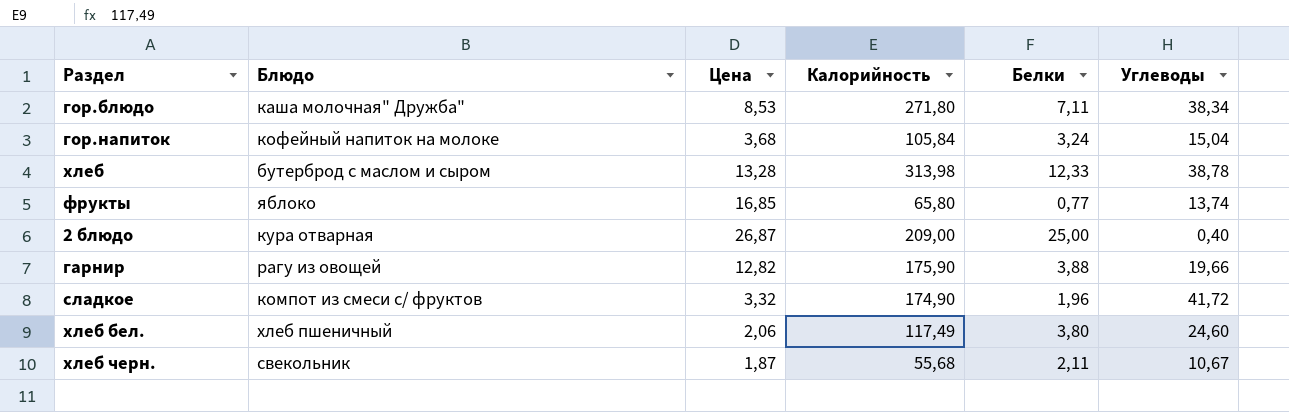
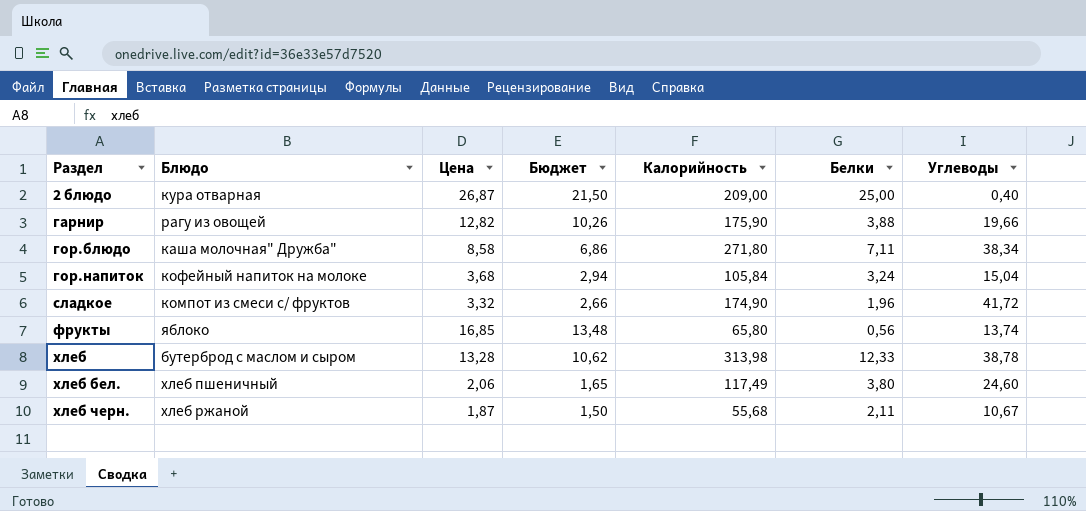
row order: none -> Раздел ascending
column Бюджет | formula: none -> [Цена] * 0,8
гор.блюдо | Цена: 8,53 -> 8,58
фрукты | Белки: 0,77 -> 0,56
хлеб черн. | Блюдо: свекольник -> хлеб ржаной

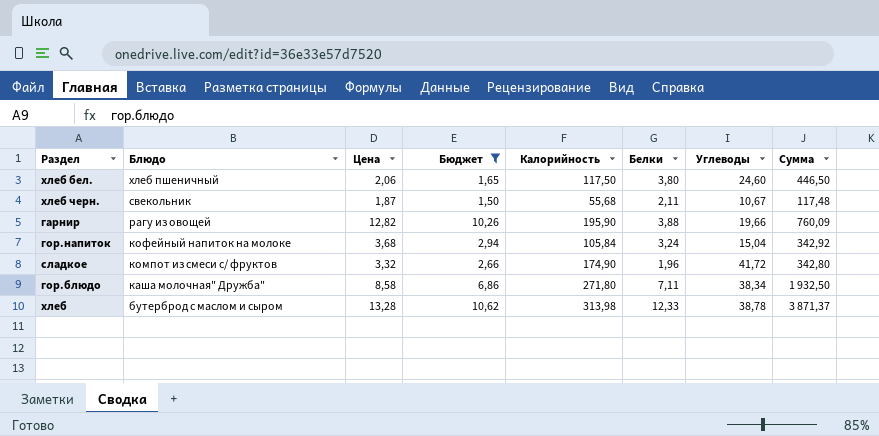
filter: none -> Бюджет <= 10,62
row order: Раздел ascending -> Блюдо descending
column Сумма | formula: none -> [Калорийность] * [Белки]
хлеб бел. | Калорийность: 117,49 -> 117,50
хлеб черн. | Блюдо: хлеб ржаной -> свекольник
гарнир | Калорийность: 175,90 -> 195,90

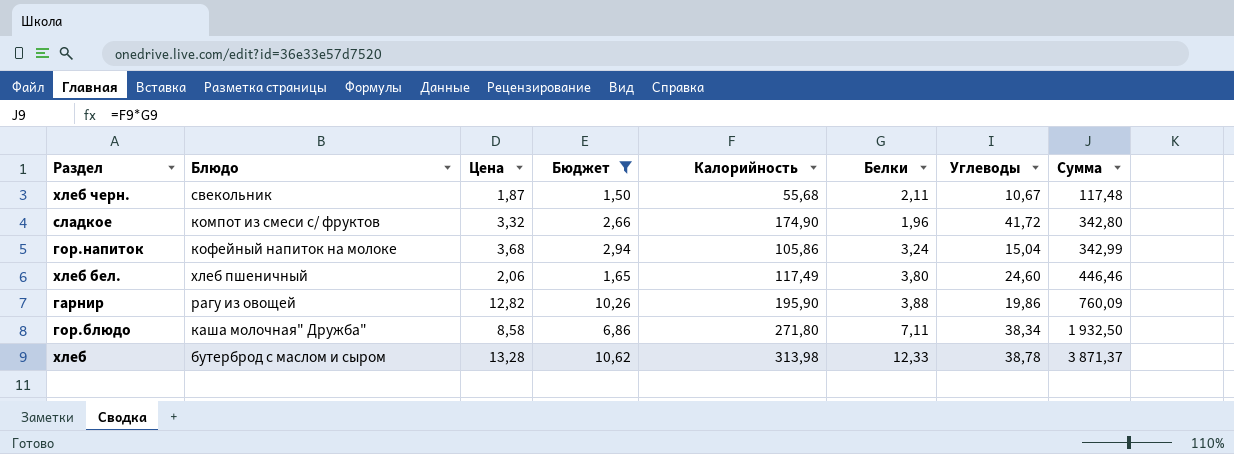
row order: Блюдо descending -> Сумма ascending
гор.напиток | Калорийность: 105,84 -> 105,86
гор.напиток | Сумма: 342,92 -> 342,99
хлеб бел. | Калорийность: 117,50 -> 117,49
хлеб бел. | Сумма: 446,50 -> 446,46
гарнир | Углеводы: 19,66 -> 19,86

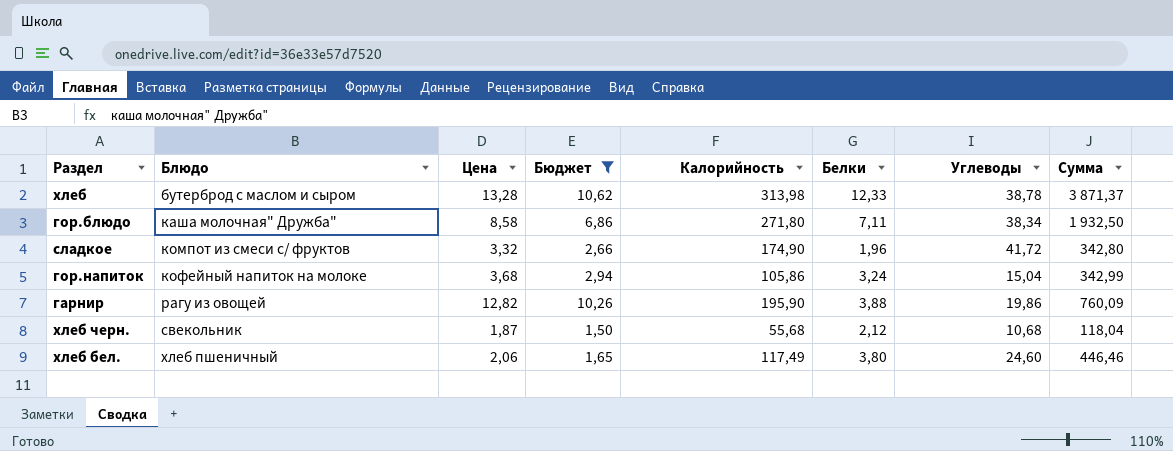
row order: Сумма ascending -> Блюдо ascending
хлеб черн. | Белки: 2,11 -> 2,12
хлеб черн. | Углеводы: 10,67 -> 10,68
хлеб черн. | Сумма: 117,48 -> 118,04

